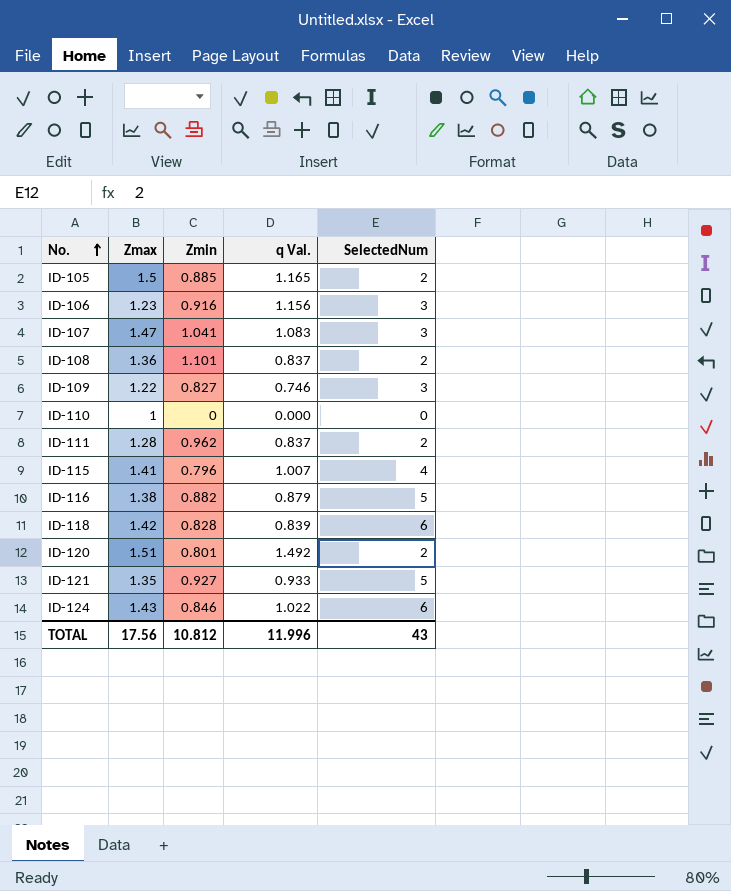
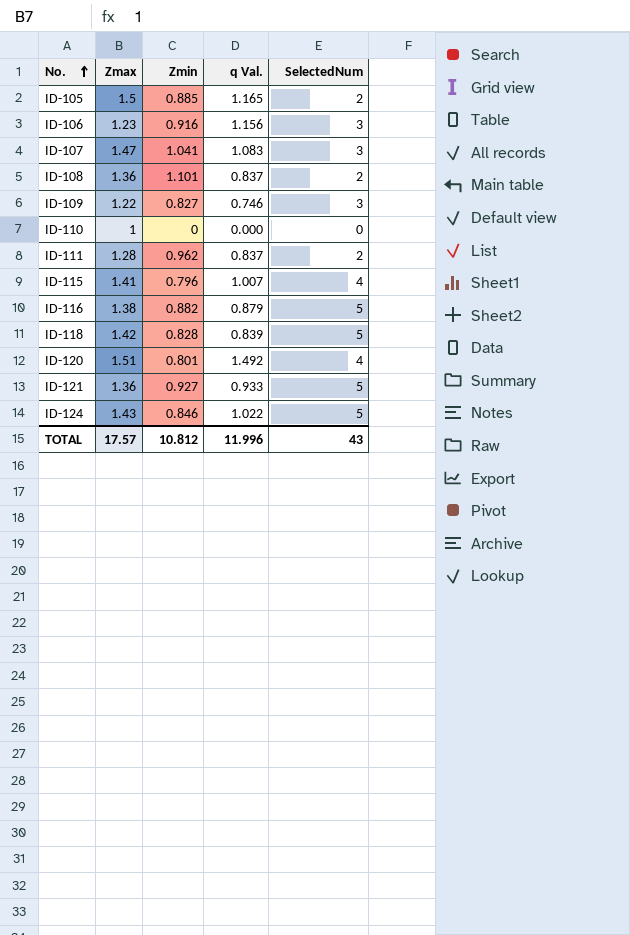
ID-118 | SelectedNum: 6 -> 5
ID-120 | SelectedNum: 2 -> 4
ID-121 | Zmax: 1.35 -> 1.36
ID-124 | SelectedNum: 6 -> 5
TOTAL | Zmax: 17.56 -> 17.57

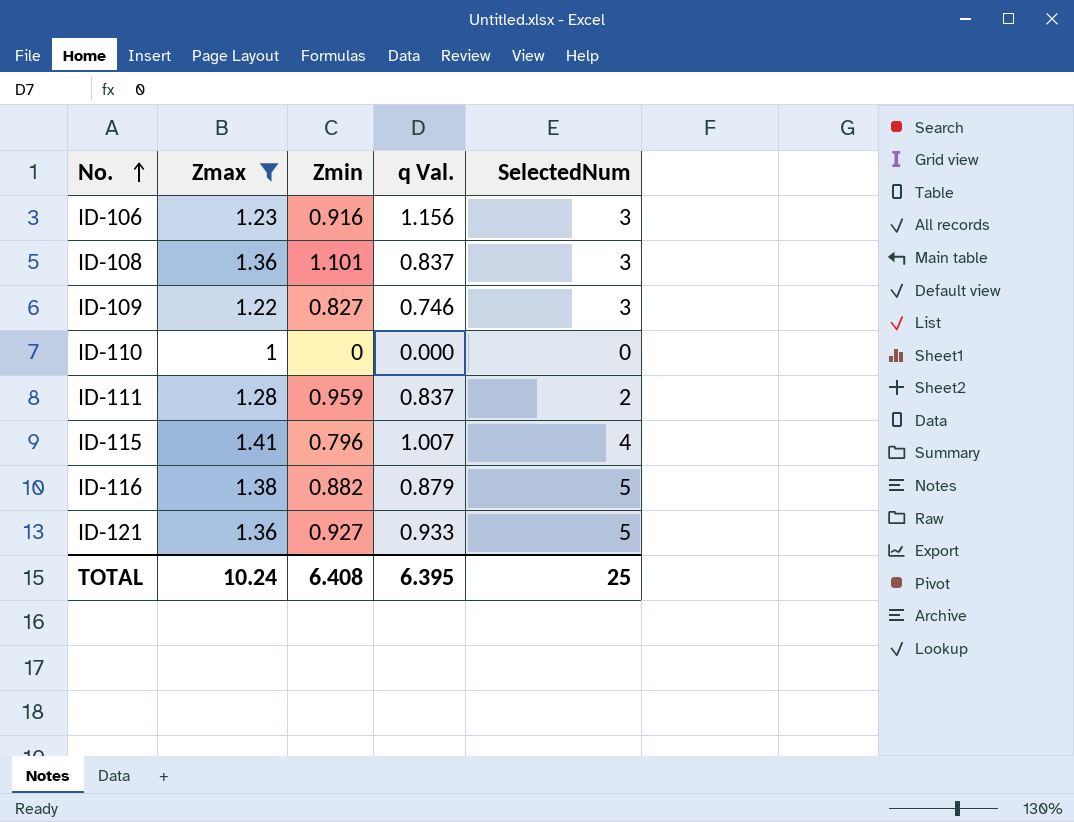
filter: none -> Zmax <= 1.41
ID-108 | SelectedNum: 2 -> 3
ID-111 | Zmin: 0.962 -> 0.959
TOTAL | Zmax: 17.57 -> 10.24
TOTAL | Zmin: 10.812 -> 6.408
TOTAL | q Val.: 11.996 -> 6.395
TOTAL | SelectedNum: 43 -> 25

